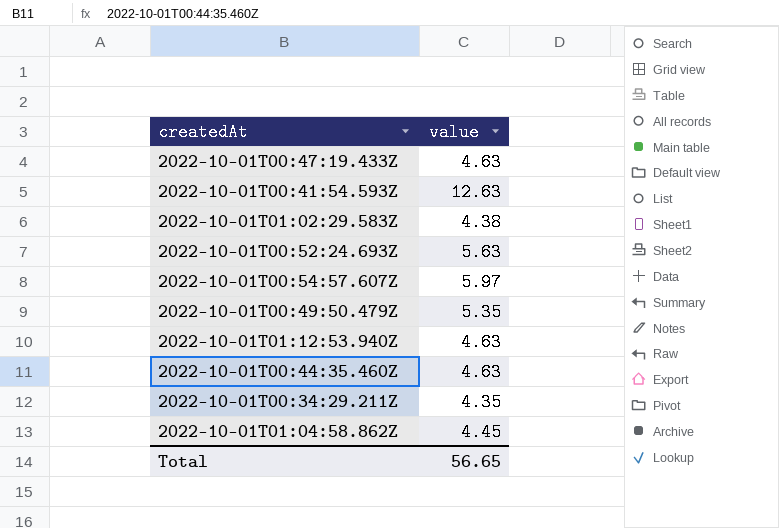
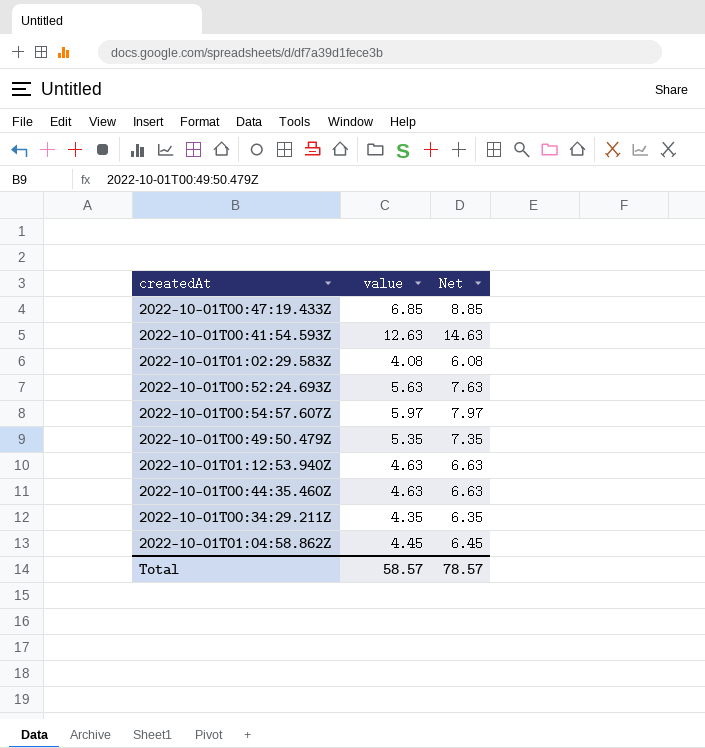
column Net | formula: none -> [value] + 2
2022-10-01T00:47:19.433Z | value: 4.63 -> 6.85
2022-10-01T01:02:29.583Z | value: 4.38 -> 4.08
Total | value: 56.65 -> 58.57

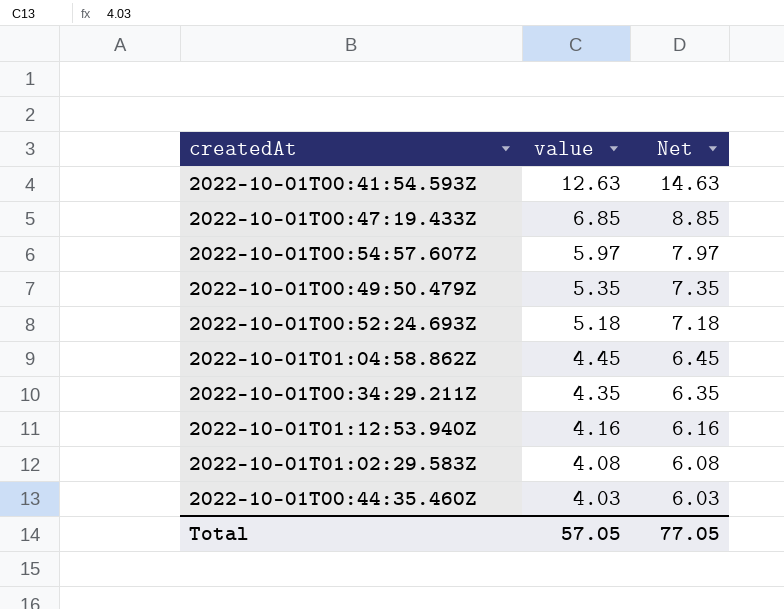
row order: none -> value descending
2022-10-01T00:52:24.693Z | value: 5.63 -> 5.18
2022-10-01T00:52:24.693Z | Net: 7.63 -> 7.18
2022-10-01T01:12:53.940Z | value: 4.63 -> 4.16
2022-10-01T01:12:53.940Z | Net: 6.63 -> 6.16
2022-10-01T00:44:35.460Z | value: 4.63 -> 4.03
2022-10-01T00:44:35.460Z | Net: 6.63 -> 6.03
Total | value: 58.57 -> 57.05
Total | Net: 78.57 -> 77.05

